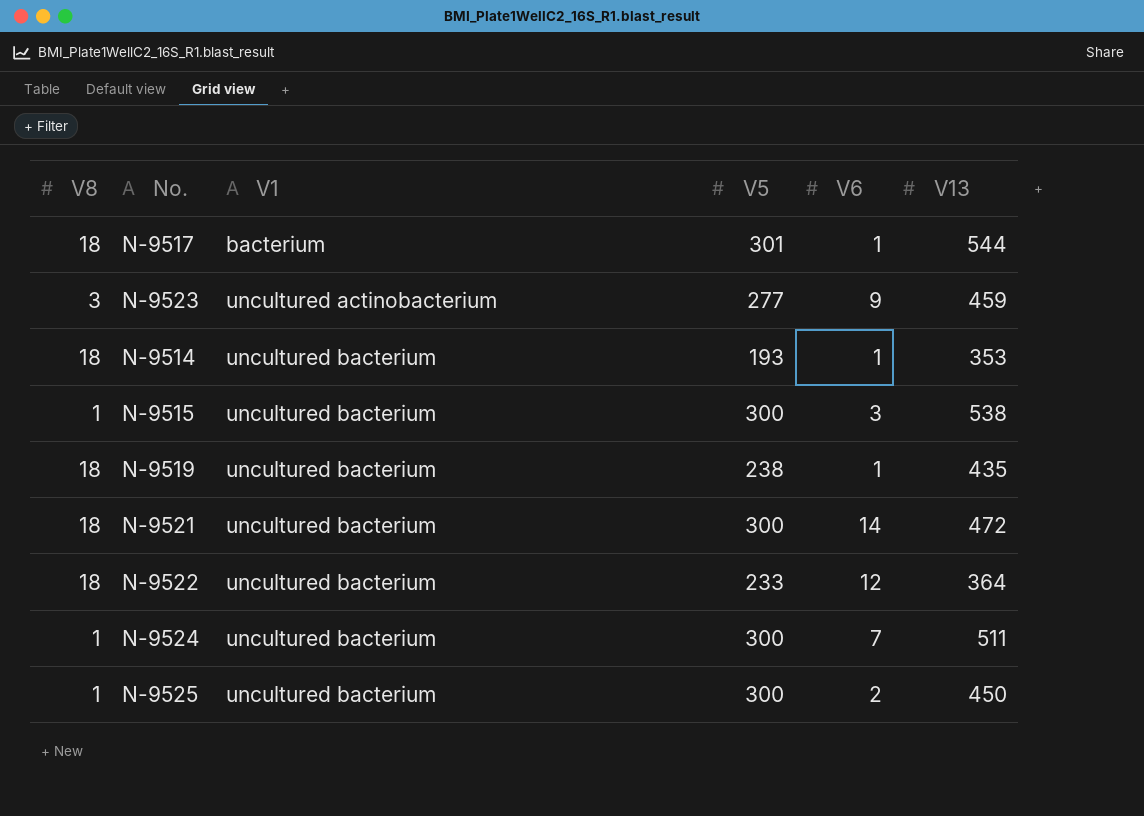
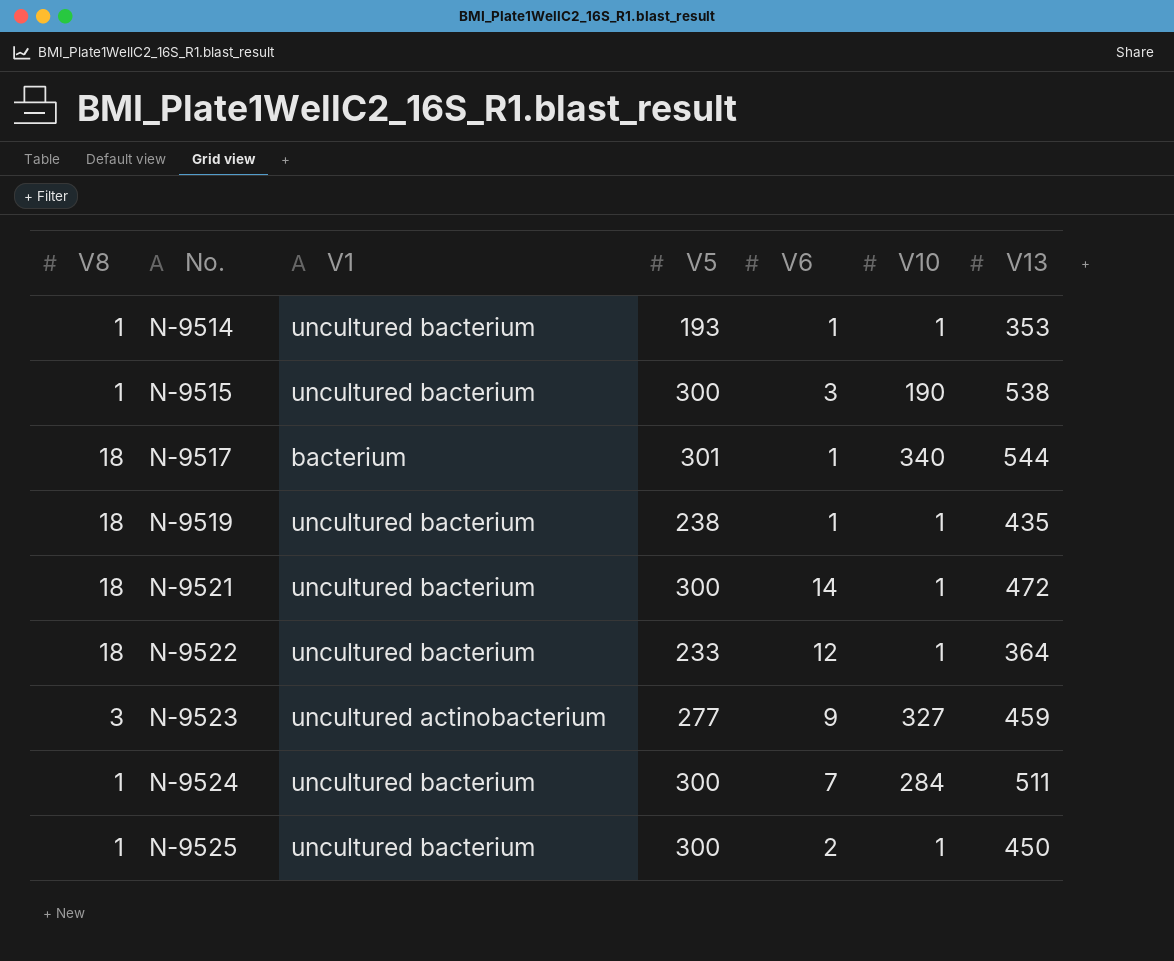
row order: V1 ascending -> No. ascending
column V10 | position: none -> 6
N-9514 | V8: 18 -> 1

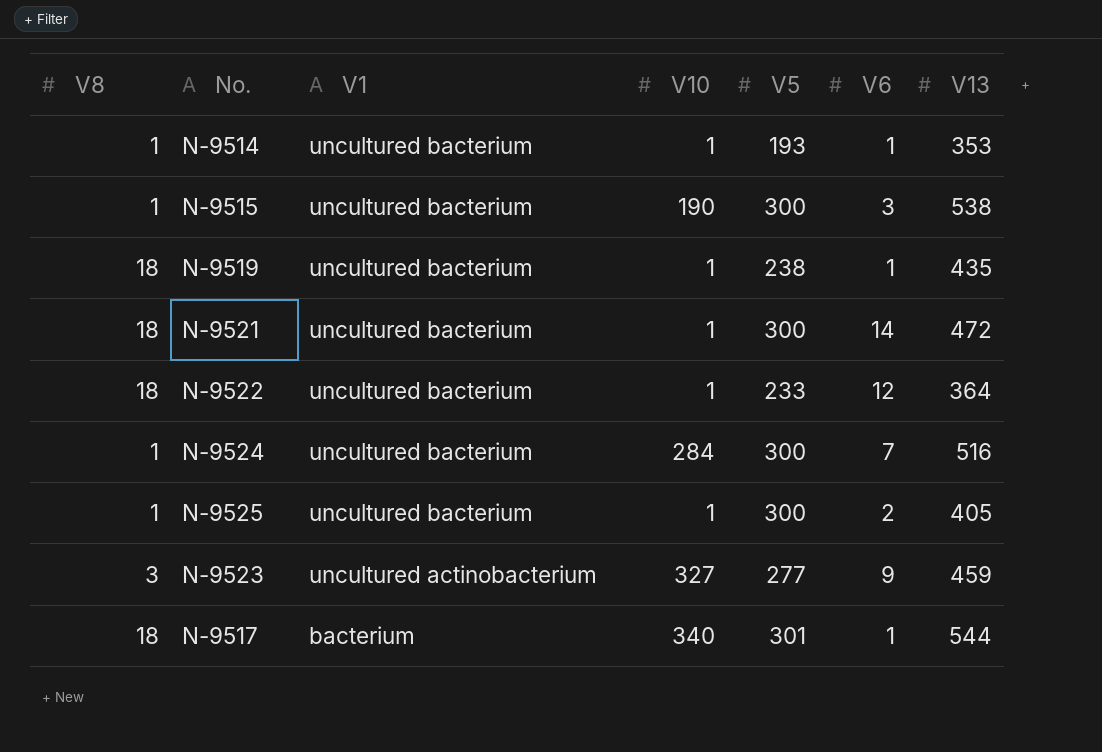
row order: No. ascending -> V1 descending
column V10 | position: 6 -> 4
N-9524 | V13: 511 -> 516
N-9525 | V13: 450 -> 405

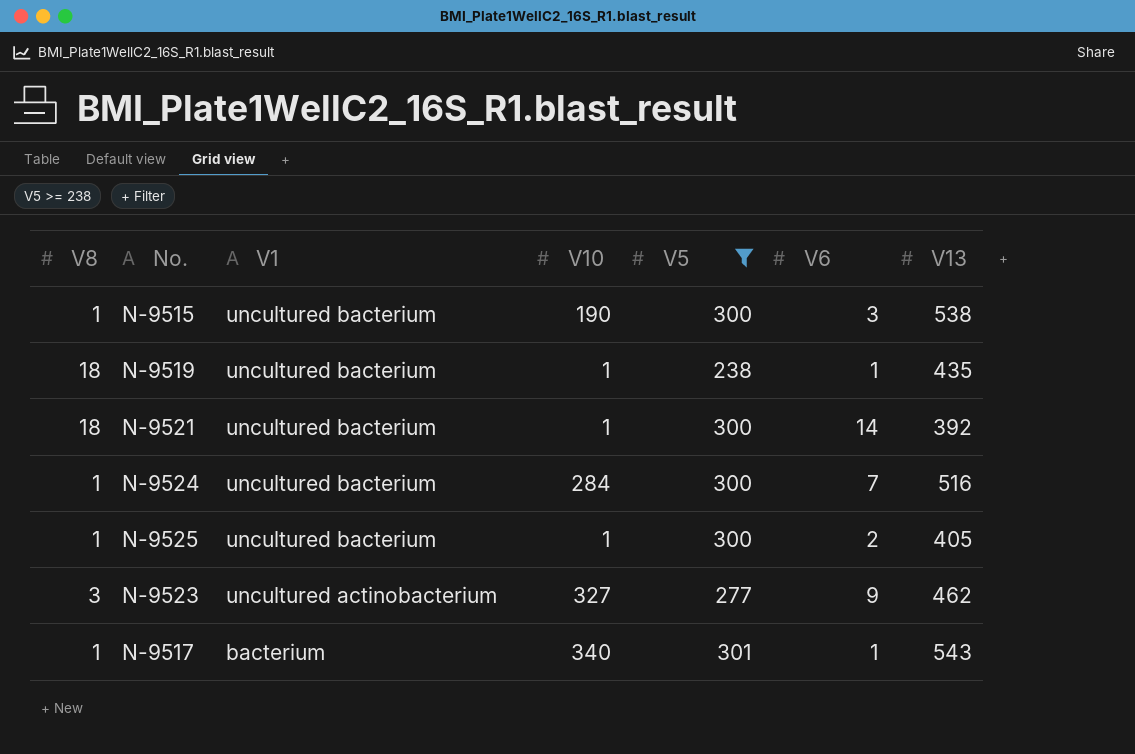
filter: none -> V5 >= 238
N-9521 | V13: 472 -> 392
N-9523 | V13: 459 -> 462
N-9517 | V8: 18 -> 1
N-9517 | V13: 544 -> 543

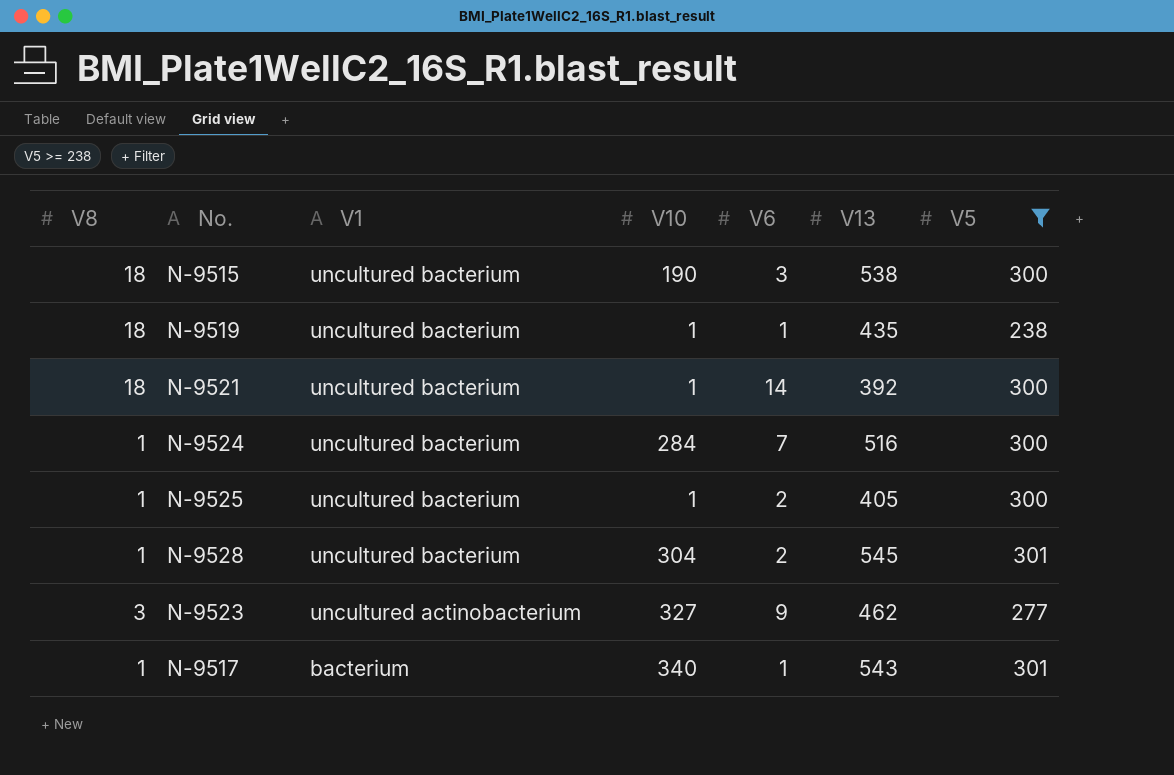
column V5 | position: 5 -> 7
N-9515 | V8: 1 -> 18
row N-9528: none -> 1 | uncultured bacterium | 304 | 2 | 545 | 301

